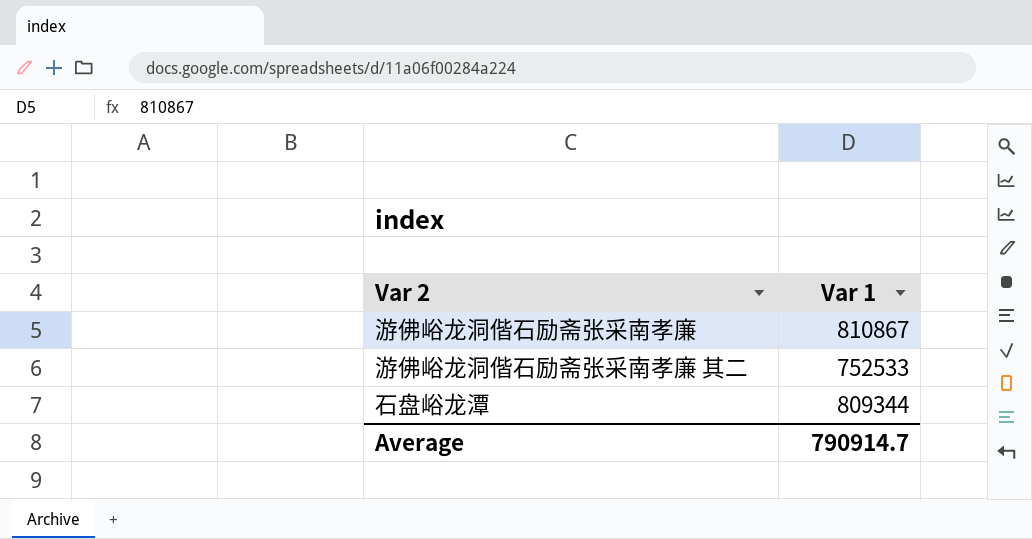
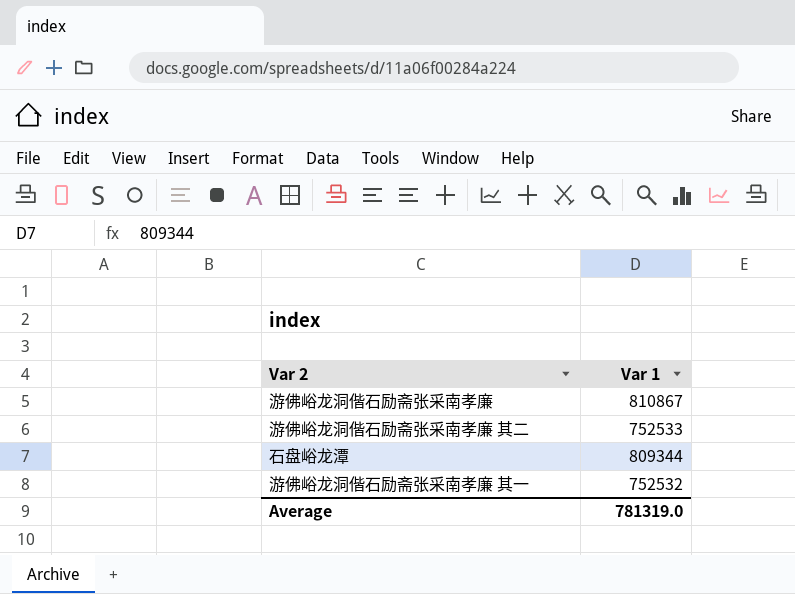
row 游佛峪龙洞偕石励斋张采南孝廉 其一: none -> 752532
Average | Var 1: 790914.7 -> 781319.0

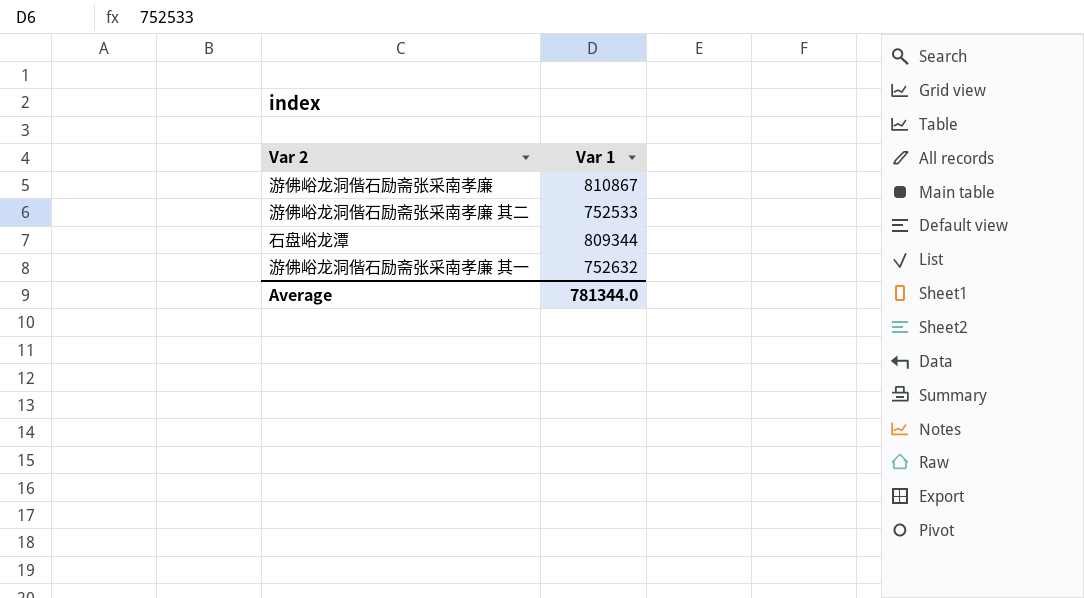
游佛峪龙洞偕石励斋张采南孝廉 其一 | Var 1: 752532 -> 752632
Average | Var 1: 781319.0 -> 781344.0

